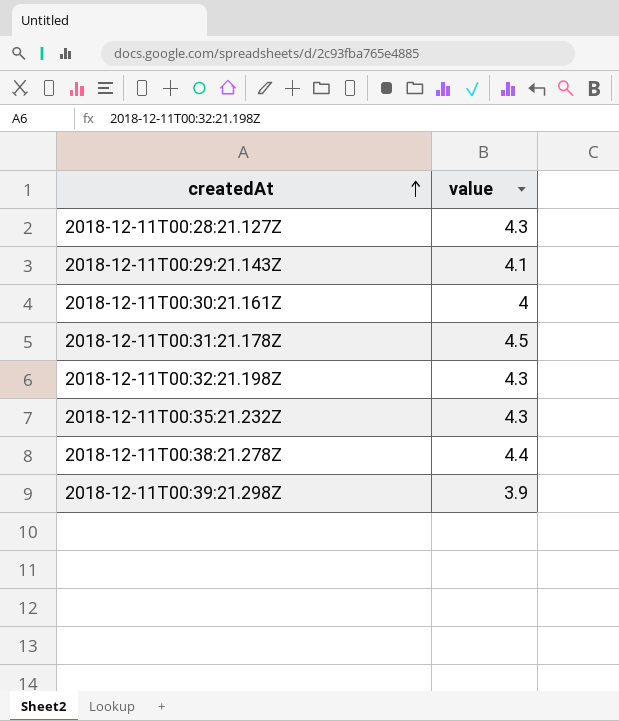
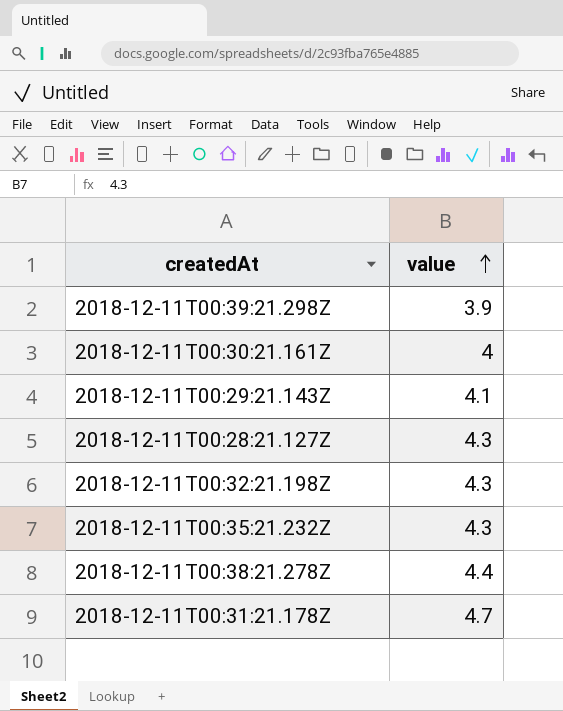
row order: createdAt ascending -> value ascending
2018-12-11T00:31:21.178Z | value: 4.5 -> 4.7

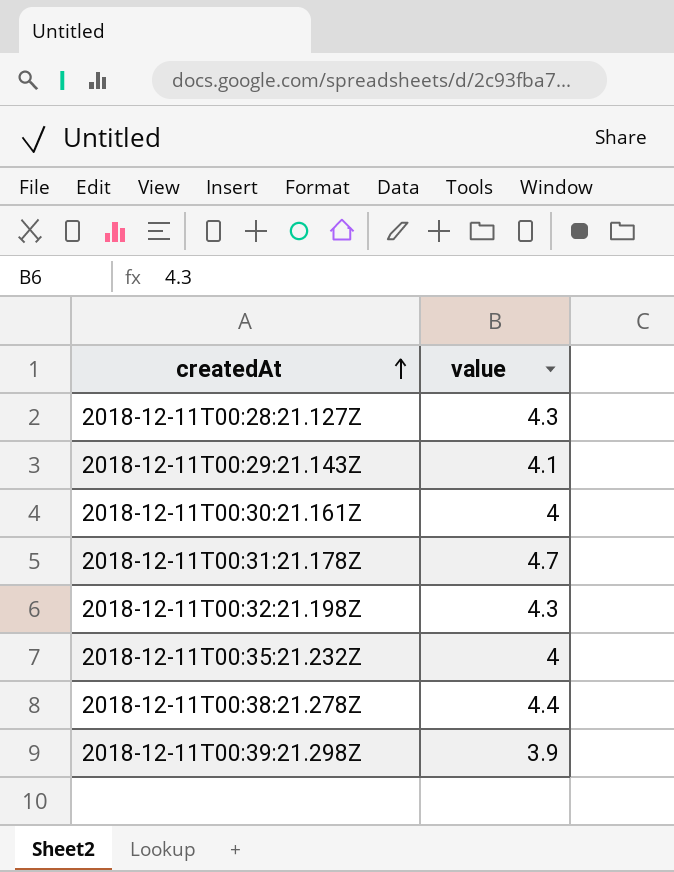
row order: value ascending -> createdAt ascending
2018-12-11T00:35:21.232Z | value: 4.3 -> 4

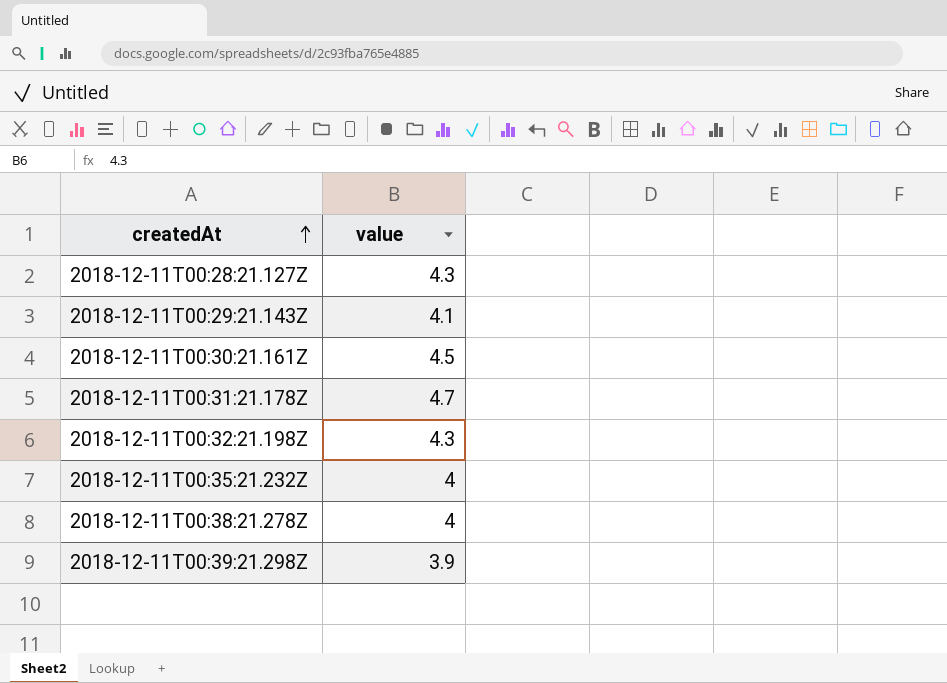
2018-12-11T00:30:21.161Z | value: 4 -> 4.5
2018-12-11T00:38:21.278Z | value: 4.4 -> 4

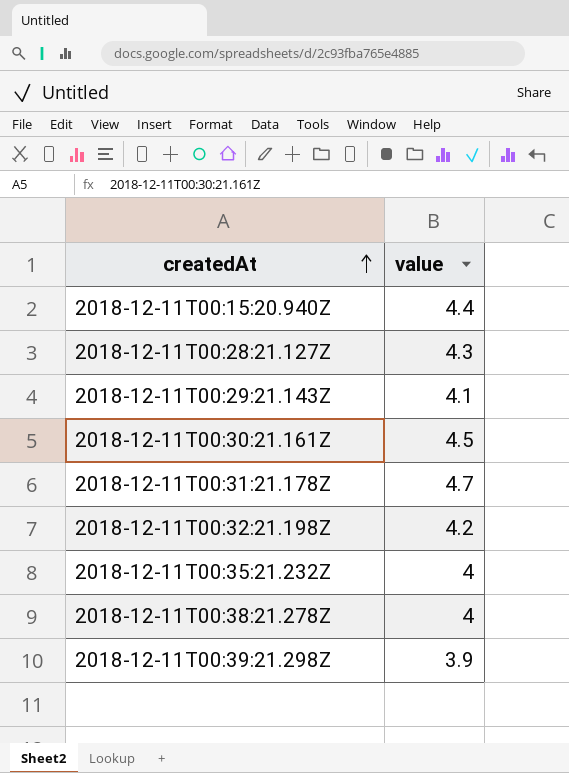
row 2018-12-11T00:15:20.940Z: none -> 4.4
2018-12-11T00:32:21.198Z | value: 4.3 -> 4.2

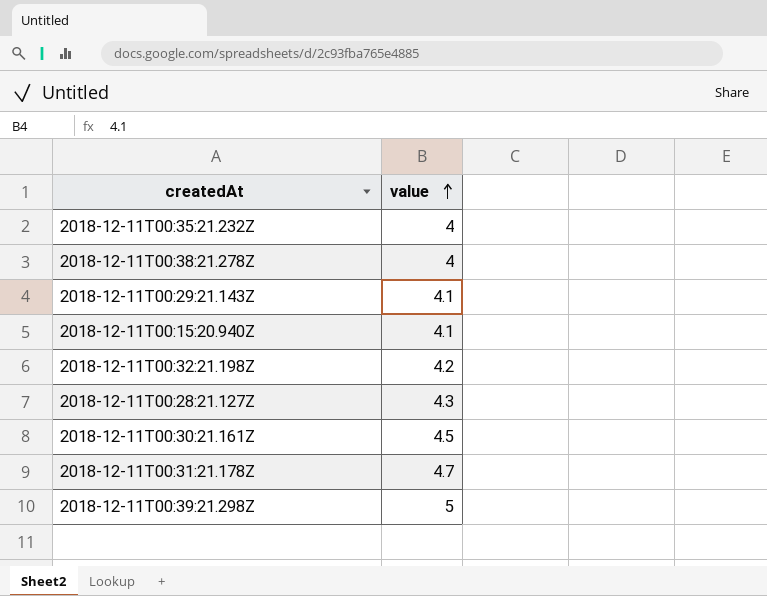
row order: createdAt ascending -> value ascending
2018-12-11T00:15:20.940Z | value: 4.4 -> 4.1
2018-12-11T00:39:21.298Z | value: 3.9 -> 5

